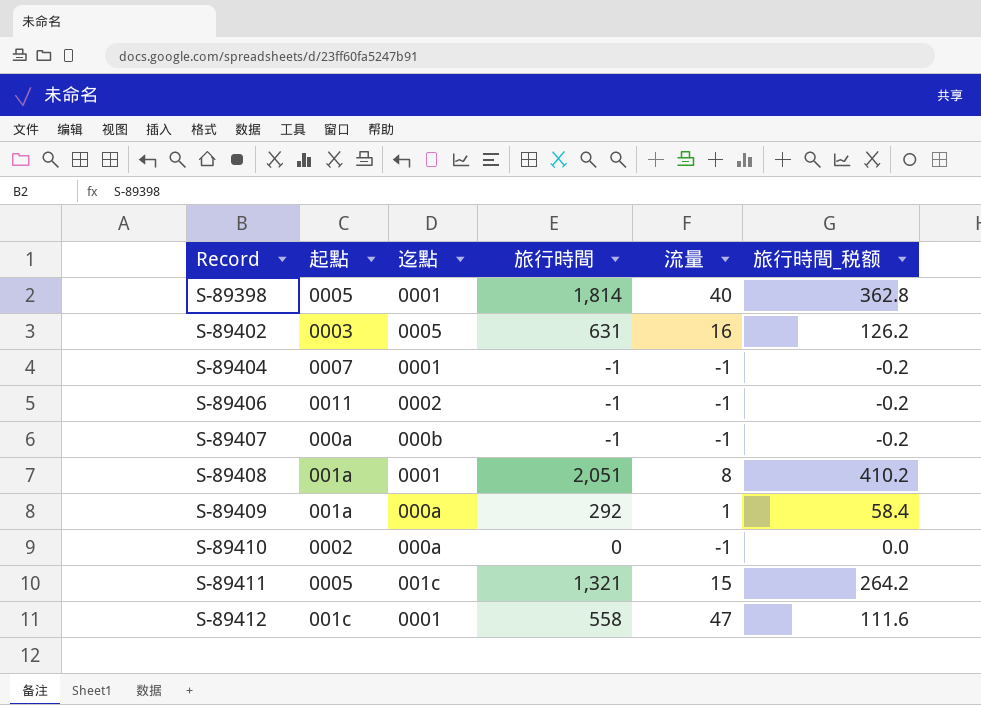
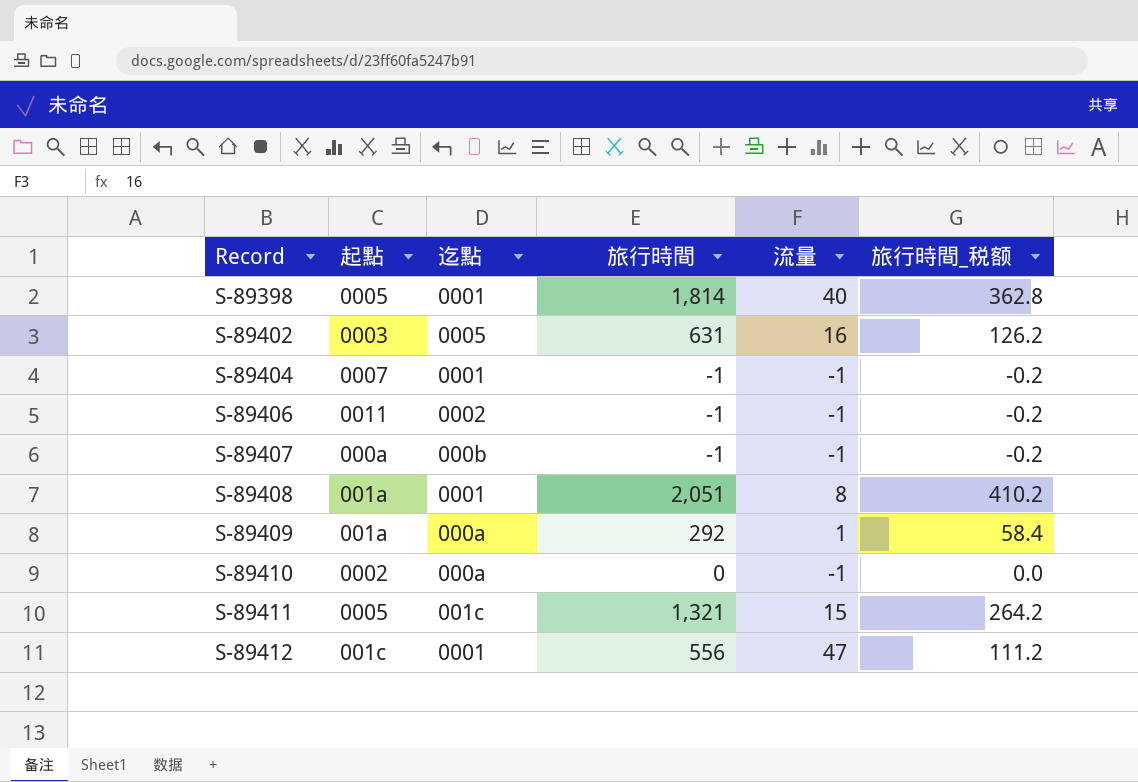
S-89412 | 旅行時間: 558 -> 556
S-89412 | 旅行時間_税额: 111.6 -> 111.2

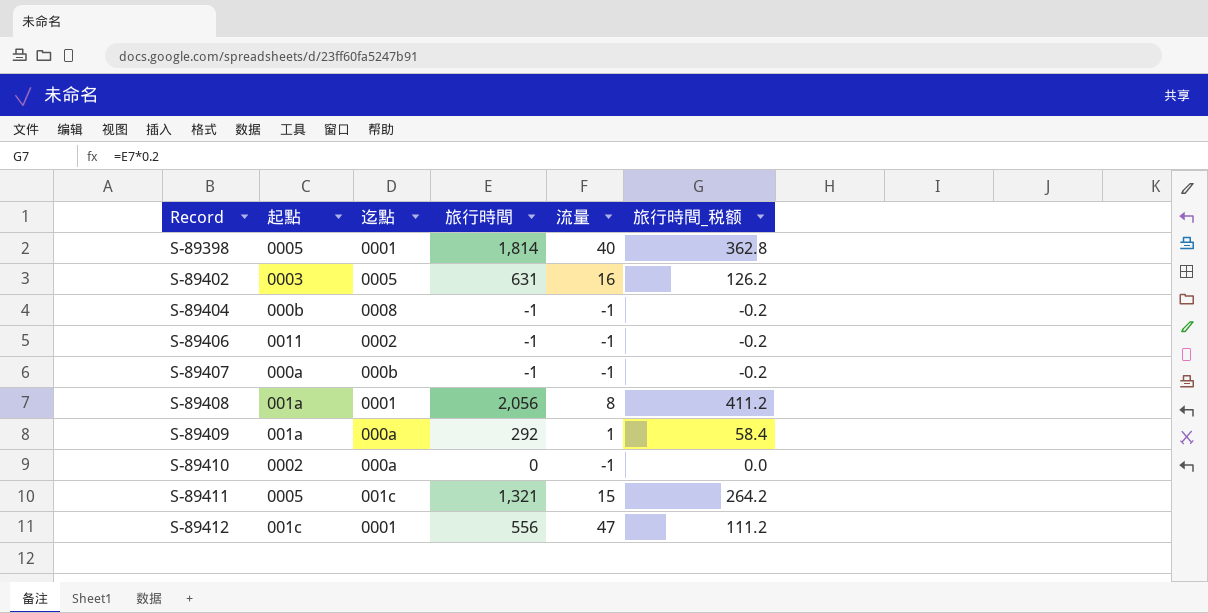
S-89404 | 起點: 0007 -> 000b
S-89404 | 迄點: 0001 -> 0008
S-89408 | 旅行時間: 2,051 -> 2,056
S-89408 | 旅行時間_税额: 410.2 -> 411.2

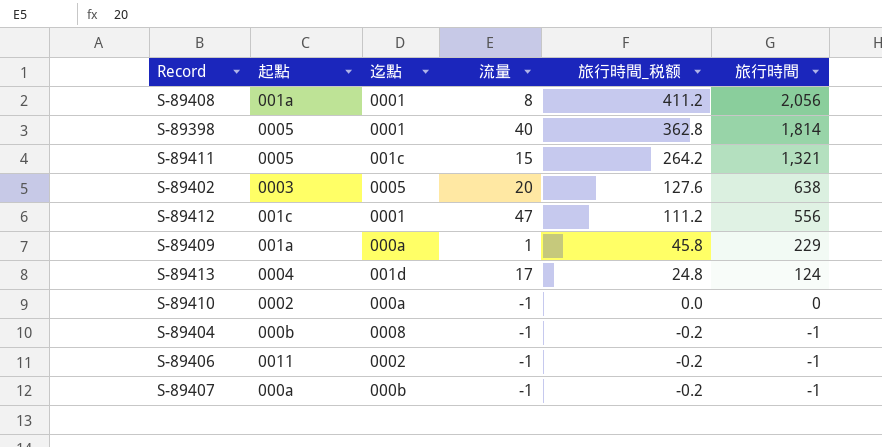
row order: Record ascending -> 旅行時間_税额 descending
column 旅行時間 | position: 4 -> 6
S-89402 | 流量: 16 -> 20
S-89402 | 旅行時間_税额: 126.2 -> 127.6
S-89402 | 旅行時間: 631 -> 638
S-89409 | 旅行時間_税额: 58.4 -> 45.8
S-89409 | 旅行時間: 292 -> 229
row S-89413: none -> 0004 | 001d | 17 | 24.8 | 124

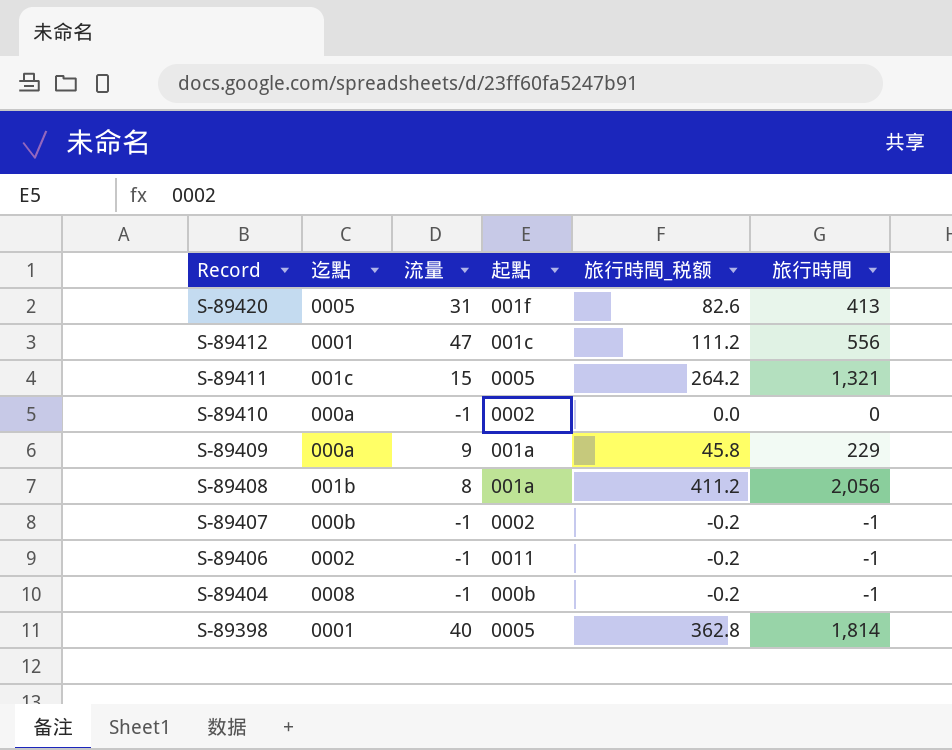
row order: 旅行時間_税额 descending -> Record descending
column 起點 | position: 2 -> 4
row S-89402: 0003 | 0005 | 20 | 127.6 | 638 -> none
row S-89413: 0004 | 001d | 17 | 24.8 | 124 -> none
row S-89420: none -> 0005 | 31 | 001f | 82.6 | 413
S-89409 | 流量: 1 -> 9
S-89408 | 迄點: 0001 -> 001b
S-89407 | 起點: 000a -> 0002

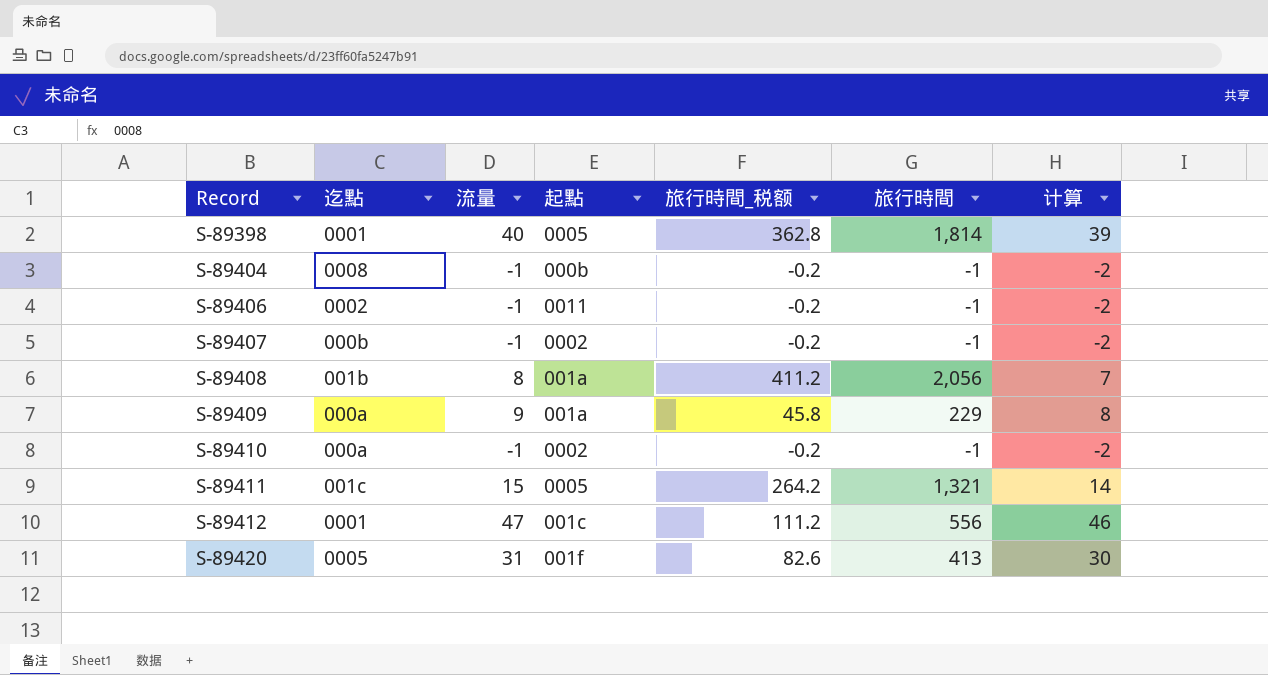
row order: Record descending -> Record ascending
column 计算 | formula: none -> [流量] - 1
S-89410 | 旅行時間_税额: 0.0 -> -0.2
S-89410 | 旅行時間: 0 -> -1

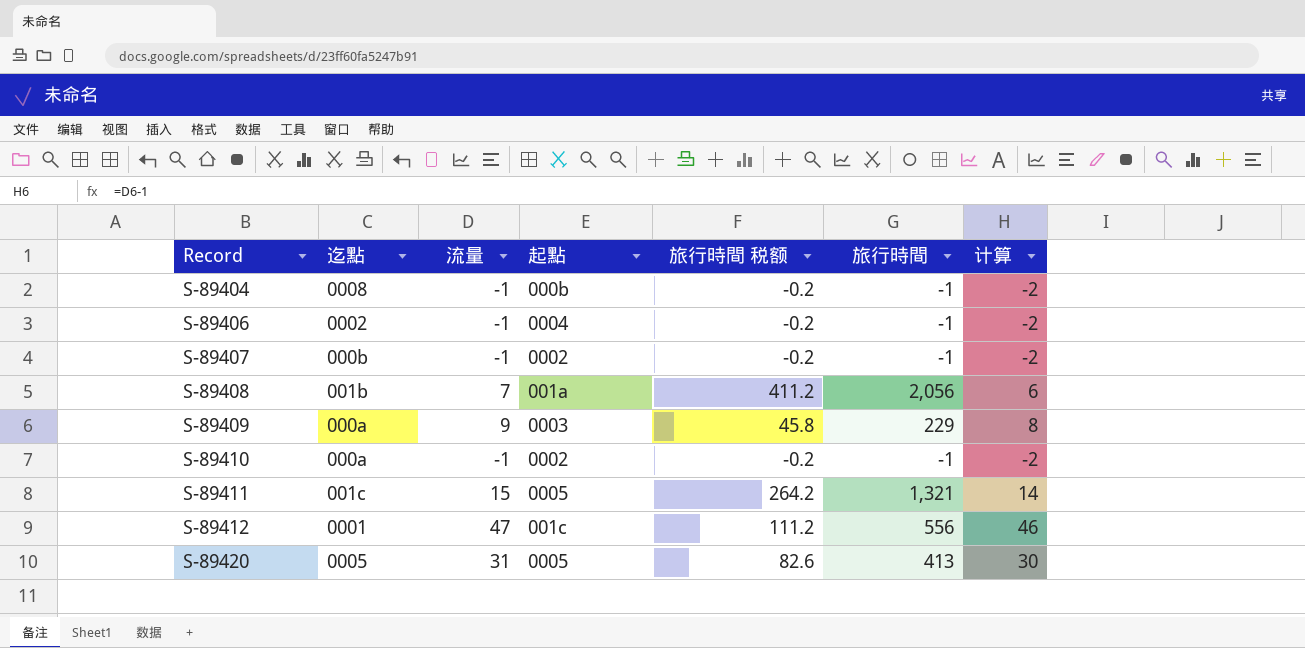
column name: 旅行時間_税额 -> 旅行時間 税额
row S-89398: 0001 | 40 | 0005 | 362.8 | 1,814 | 39 -> none
S-89406 | 起點: 0011 -> 0004
S-89408 | 流量: 8 -> 7
S-89408 | 计算: 7 -> 6
S-89409 | 起點: 001a -> 0003
S-89420 | 起點: 001f -> 0005

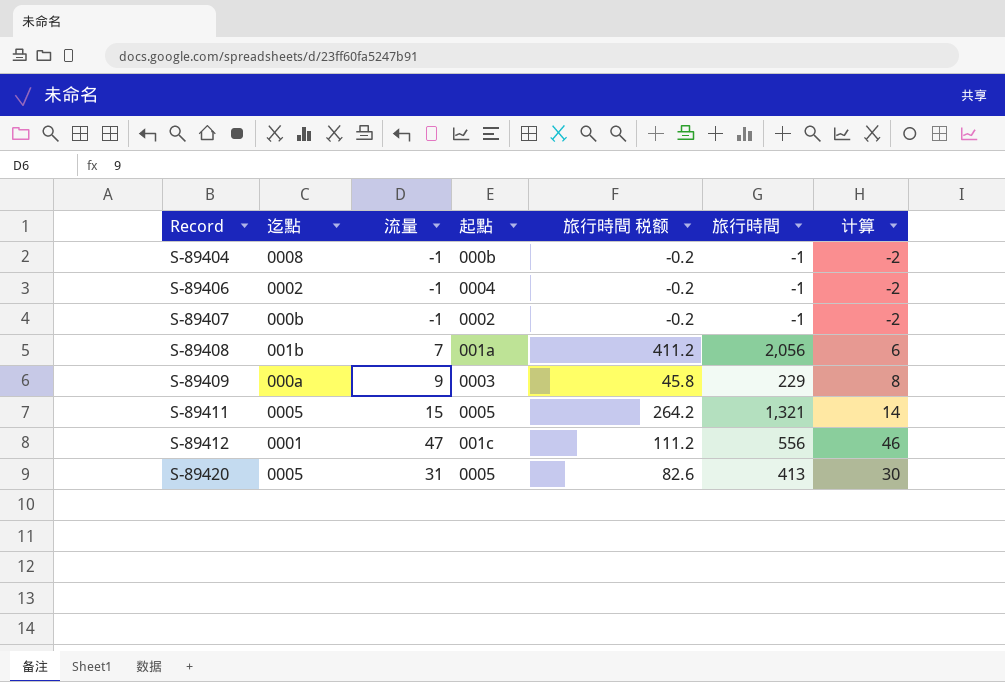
row S-89410: 000a | -1 | 0002 | -0.2 | -1 | -2 -> none
S-89411 | 迄點: 001c -> 0005

